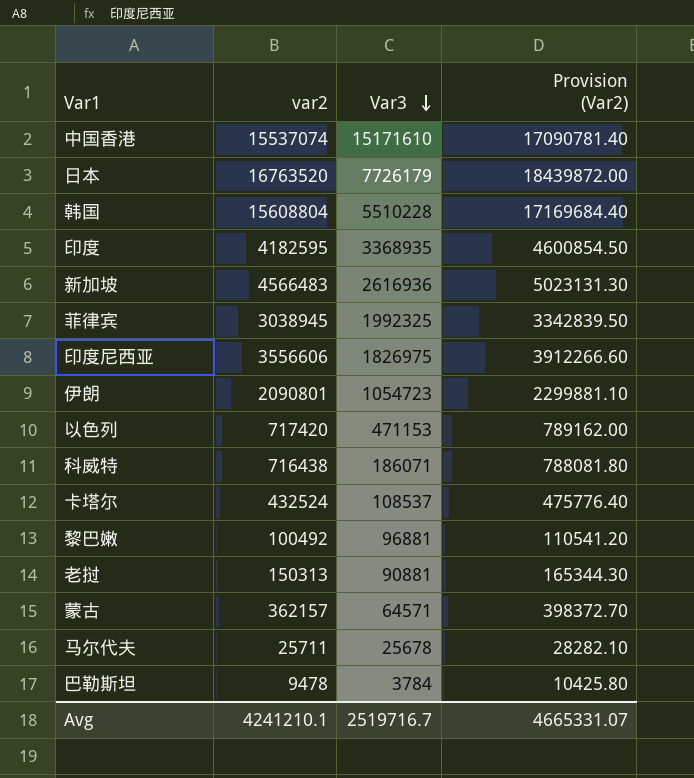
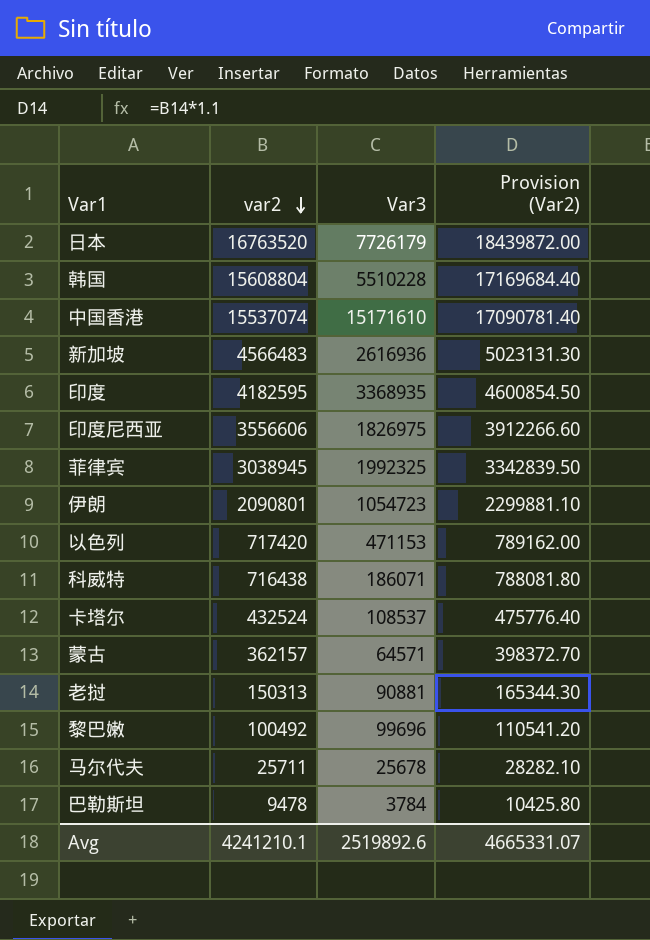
row order: Var3 descending -> var2 descending
黎巴嫩 | Var3: 96881 -> 99696
Avg | Var3: 2519716.7 -> 2519892.6

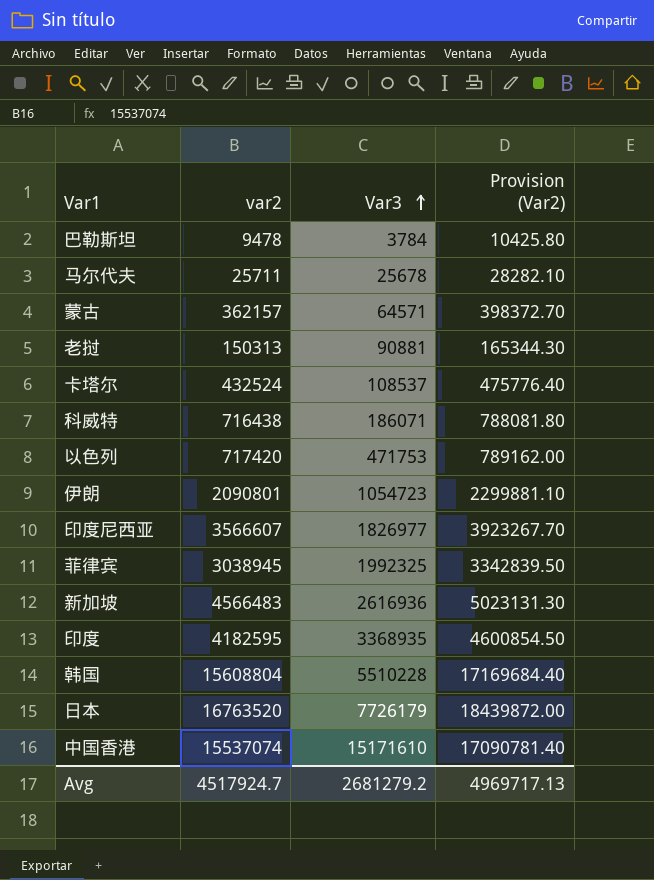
row order: var2 descending -> Var3 ascending
row 黎巴嫩: 100492 | 99696 | 110541.20 -> none
以色列 | Var3: 471153 -> 471753
印度尼西亚 | var2: 3556606 -> 3566607
印度尼西亚 | Var3: 1826975 -> 1826977
印度尼西亚 | Provision (Var2): 3912266.60 -> 3923267.70
Avg | var2: 4241210.1 -> 4517924.7
Avg | Var3: 2519892.6 -> 2681279.2
Avg | Provision (Var2): 4665331.07 -> 4969717.13

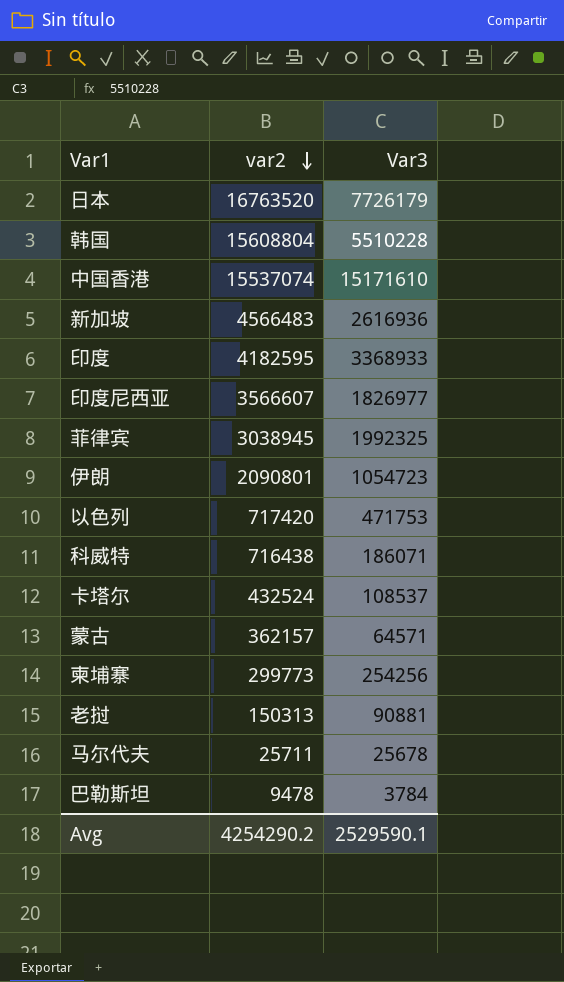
row order: Var3 ascending -> var2 descending
column Provision (Var2) | formula: [var2] * 1.1 -> none
印度 | Var3: 3368935 -> 3368933
row 柬埔寨: none -> 299773 | 254256
Avg | var2: 4517924.7 -> 4254290.2
Avg | Var3: 2681279.2 -> 2529590.1

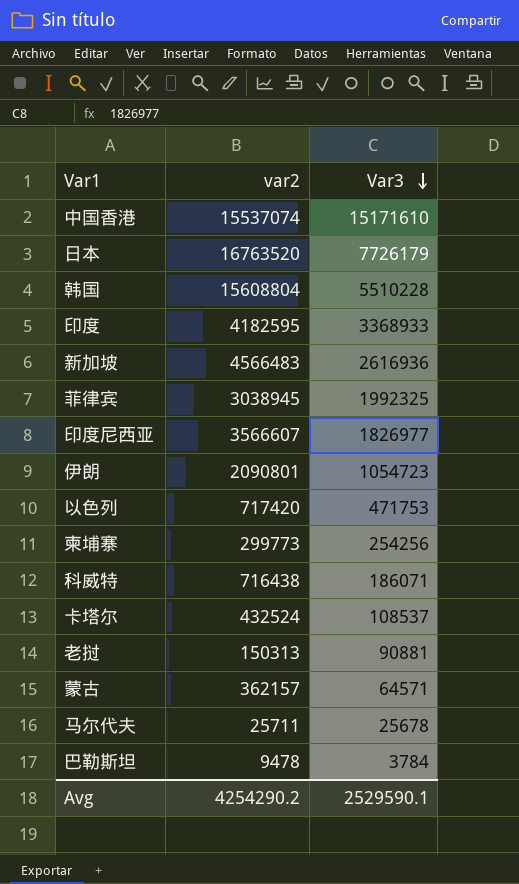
row order: var2 descending -> Var3 descending

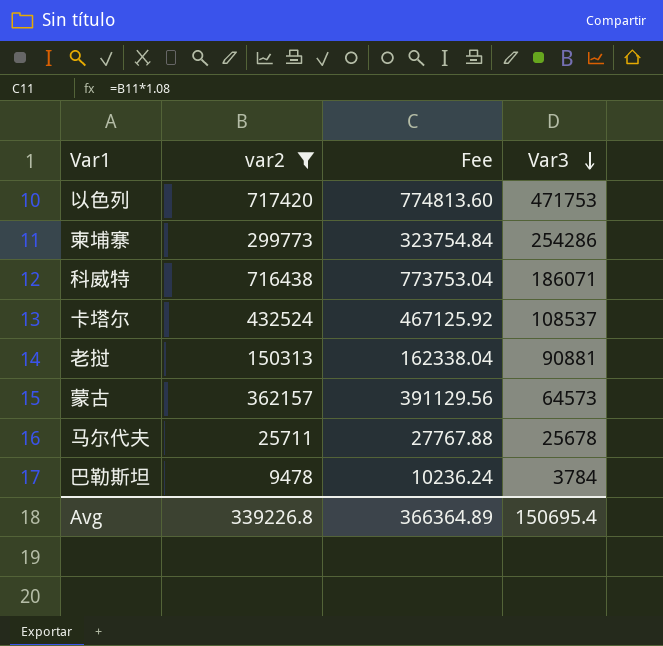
filter: none -> var2 <= 717420
column Fee | formula: none -> [var2] * 1.08
柬埔寨 | Var3: 254256 -> 254286
蒙古 | Var3: 64571 -> 64573
Avg | var2: 4254290.2 -> 339226.8
Avg | Var3: 2529590.1 -> 150695.4

